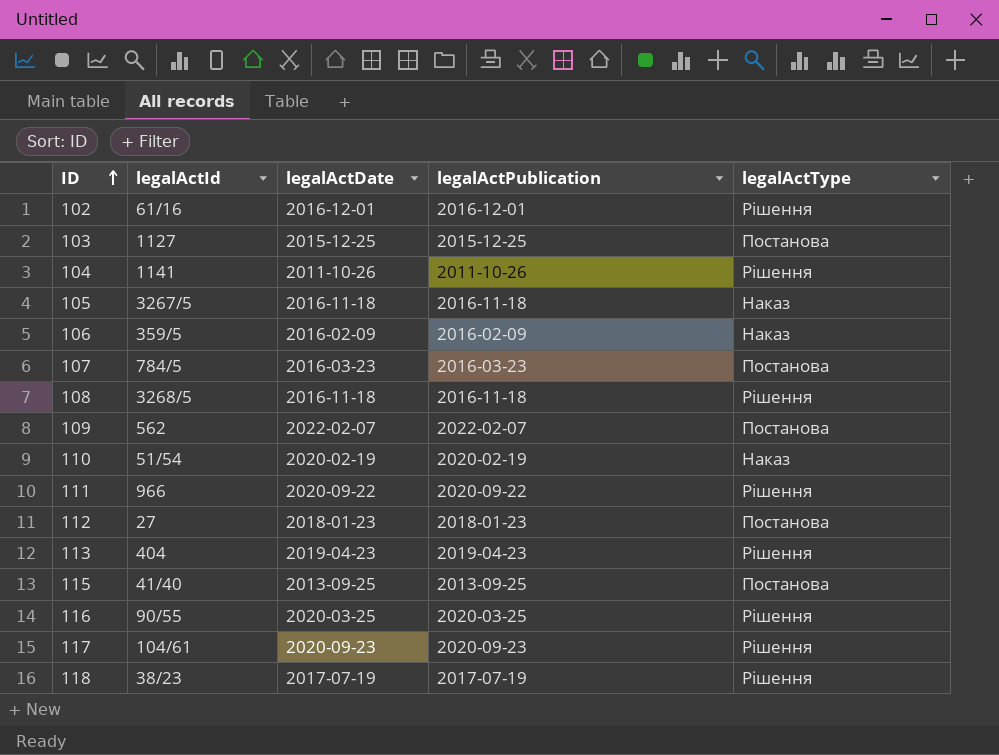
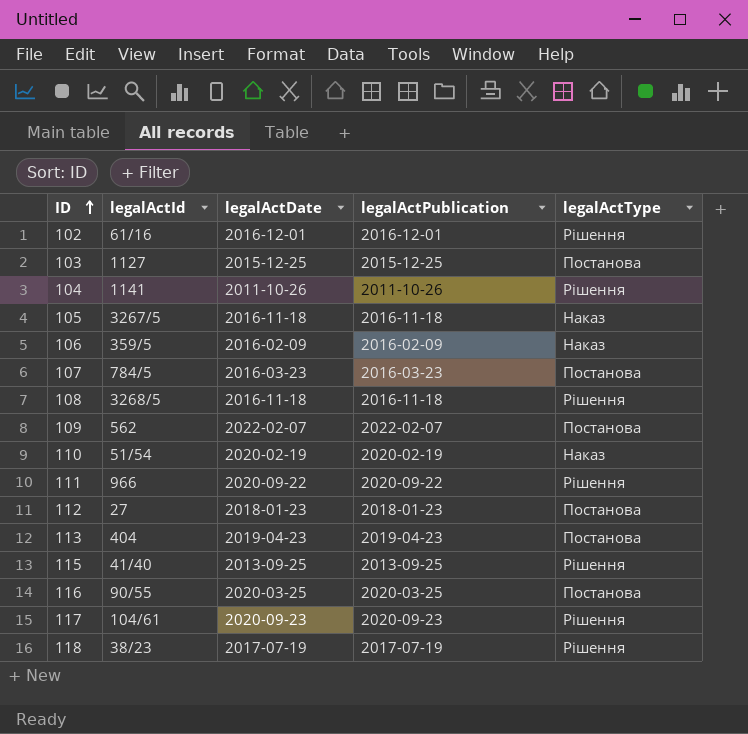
113 | legalActType: Рішення -> Постанова
115 | legalActType: Постанова -> Рішення
116 | legalActType: Рішення -> Постанова

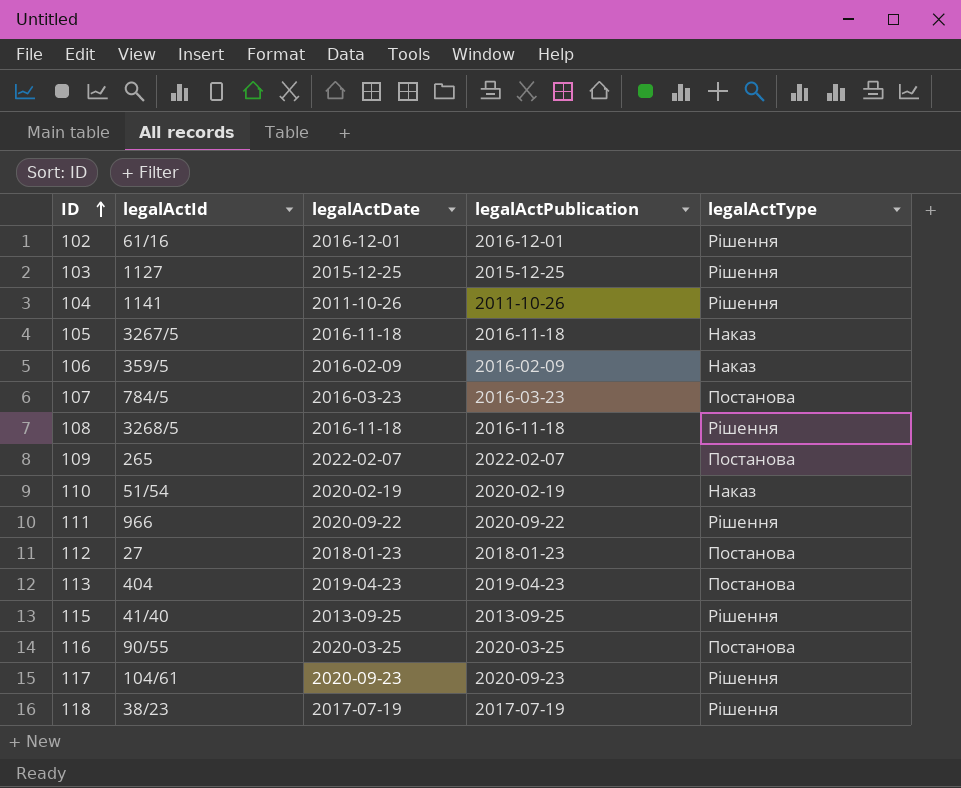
103 | legalActType: Постанова -> Рішення
109 | legalActId: 562 -> 265

